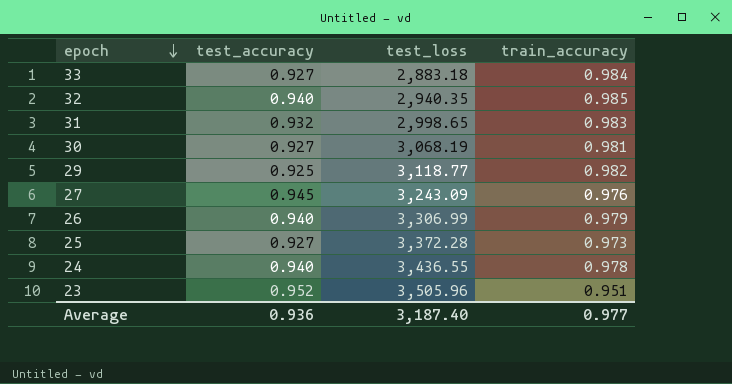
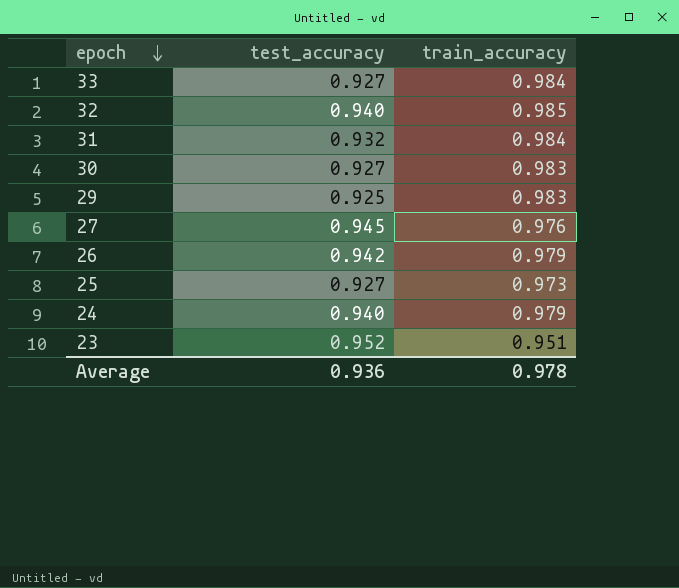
column test_loss | position: 3 -> none
31 | train_accuracy: 0.983 -> 0.984
30 | train_accuracy: 0.981 -> 0.983
29 | train_accuracy: 0.982 -> 0.983
26 | test_accuracy: 0.940 -> 0.942
24 | train_accuracy: 0.978 -> 0.979
Average | train_accuracy: 0.977 -> 0.978

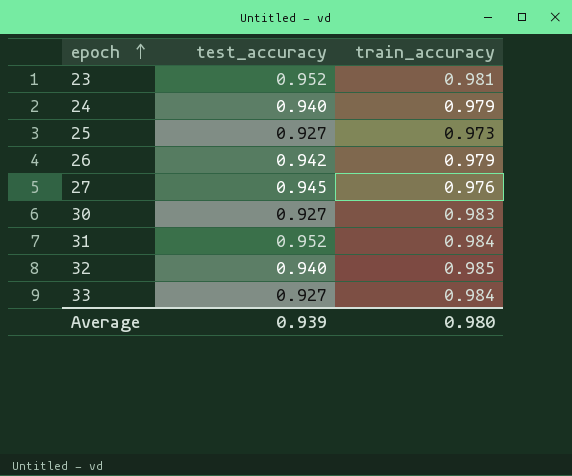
row order: epoch descending -> epoch ascending
row 29: 0.925 | 0.983 -> none
23 | train_accuracy: 0.951 -> 0.981
31 | test_accuracy: 0.932 -> 0.952
Average | test_accuracy: 0.936 -> 0.939
Average | train_accuracy: 0.978 -> 0.980

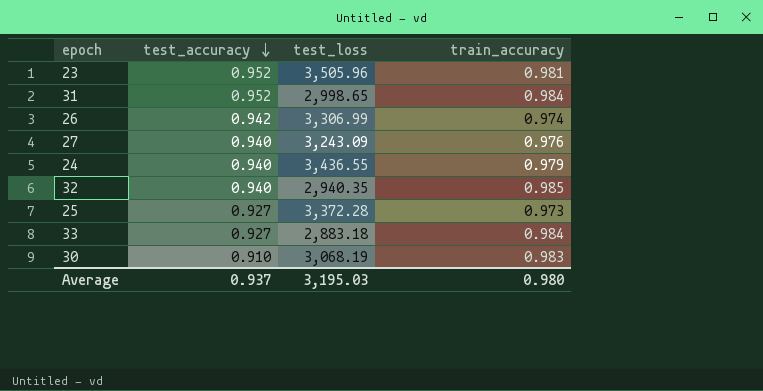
row order: epoch ascending -> test_accuracy descending
column test_loss | position: none -> 3
26 | train_accuracy: 0.979 -> 0.974
27 | test_accuracy: 0.945 -> 0.940
30 | test_accuracy: 0.927 -> 0.910
Average | test_accuracy: 0.939 -> 0.937

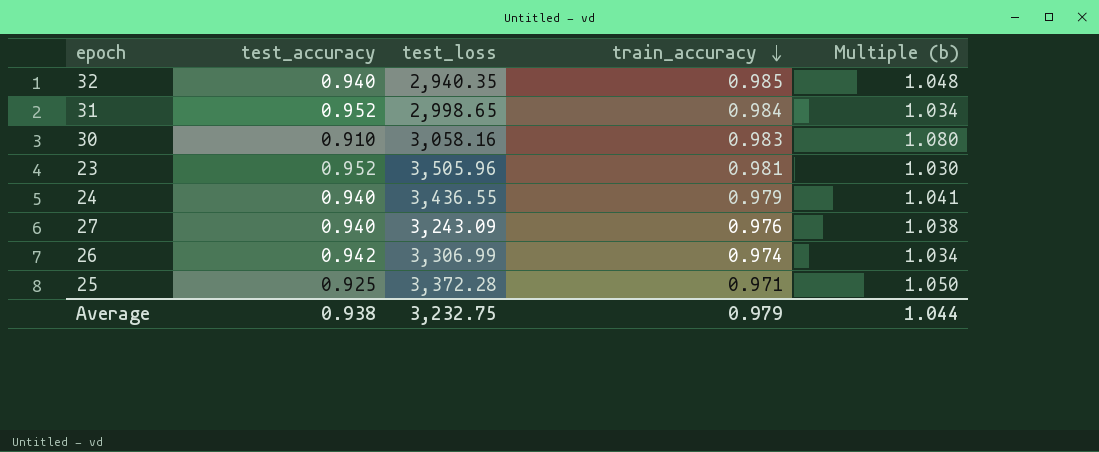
row order: test_accuracy descending -> train_accuracy descending
column Multiple (b) | formula: none -> [train_accuracy] / [test_accuracy]
row 33: 0.927 | 2,883.18 | 0.984 -> none
30 | test_loss: 3,068.19 -> 3,058.16
25 | test_accuracy: 0.927 -> 0.925
25 | train_accuracy: 0.973 -> 0.971
Average | test_accuracy: 0.937 -> 0.938
Average | test_loss: 3,195.03 -> 3,232.75
Average | train_accuracy: 0.980 -> 0.979

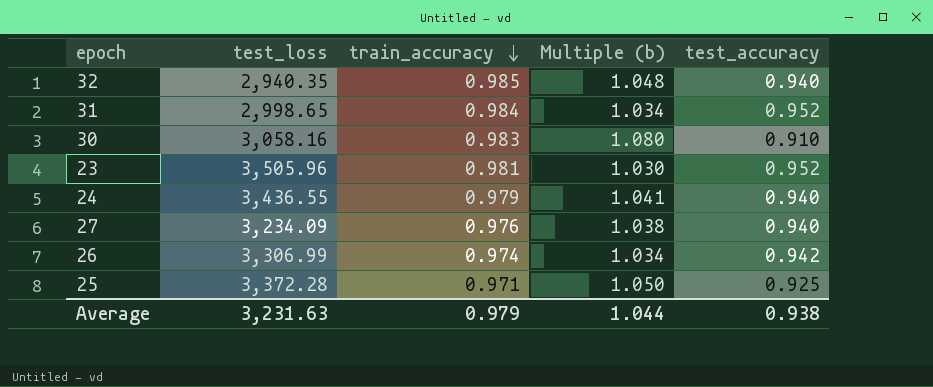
column test_accuracy | position: 2 -> 5
27 | test_loss: 3,243.09 -> 3,234.09
Average | test_loss: 3,232.75 -> 3,231.63

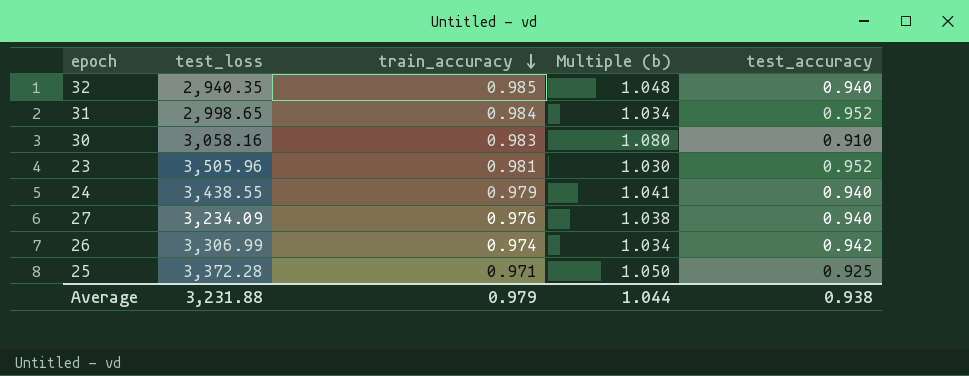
24 | test_loss: 3,436.55 -> 3,438.55
Average | test_loss: 3,231.63 -> 3,231.88

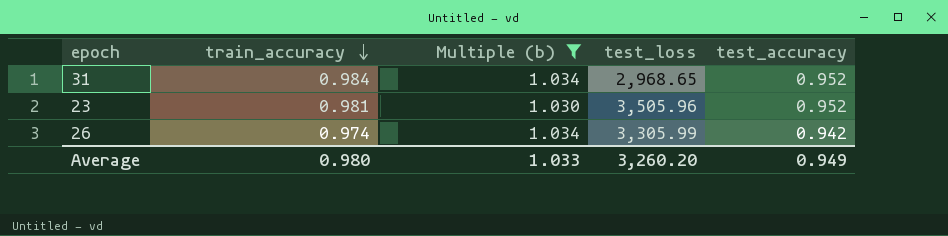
filter: none -> Multiple (b) <= 1.034
column test_loss | position: 2 -> 4
31 | test_loss: 2,998.65 -> 2,968.65
26 | test_loss: 3,306.99 -> 3,305.99
Average | train_accuracy: 0.979 -> 0.980
Average | Multiple (b): 1.044 -> 1.033
Average | test_loss: 3,231.88 -> 3,260.20
Average | test_accuracy: 0.938 -> 0.949

